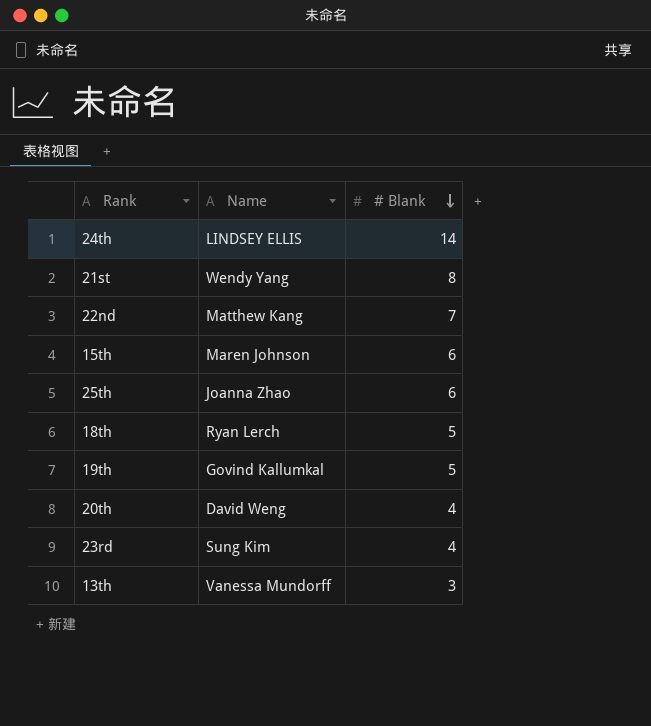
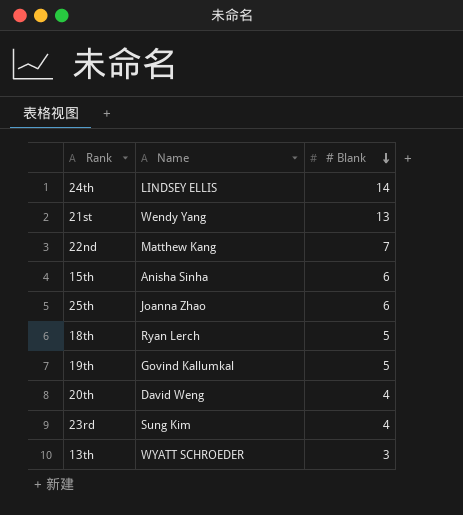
21st | # Blank: 8 -> 13
15th | Name: Maren Johnson -> Anisha Sinha
13th | Name: Vanessa Mundorff -> WYATT SCHROEDER

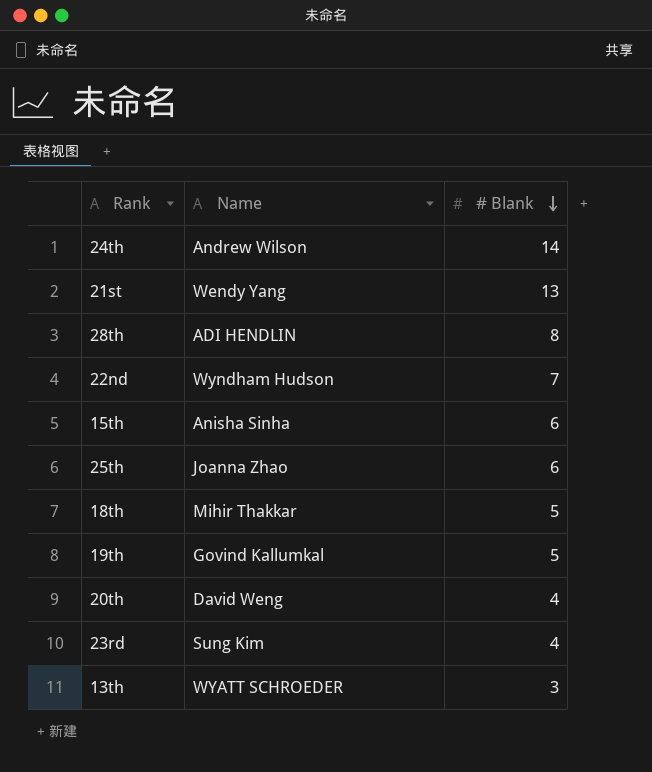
24th | Name: LINDSEY ELLIS -> Andrew Wilson
row 28th: none -> ADI HENDLIN | 8
22nd | Name: Matthew Kang -> Wyndham Hudson
18th | Name: Ryan Lerch -> Mihir Thakkar

